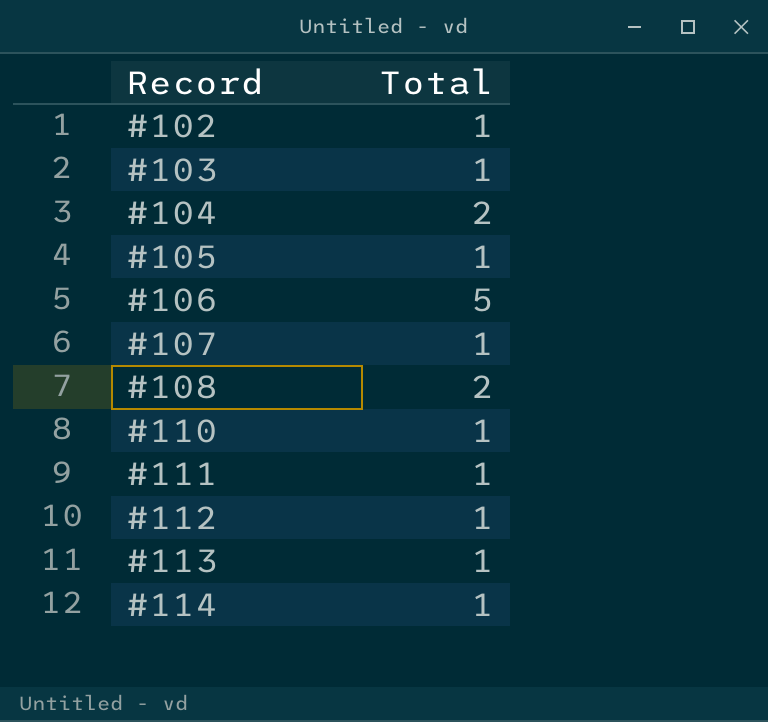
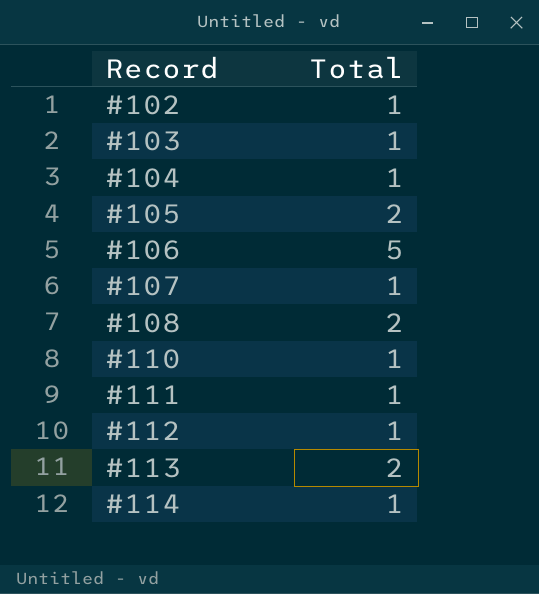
#104 | Total: 2 -> 1
#105 | Total: 1 -> 2
#113 | Total: 1 -> 2

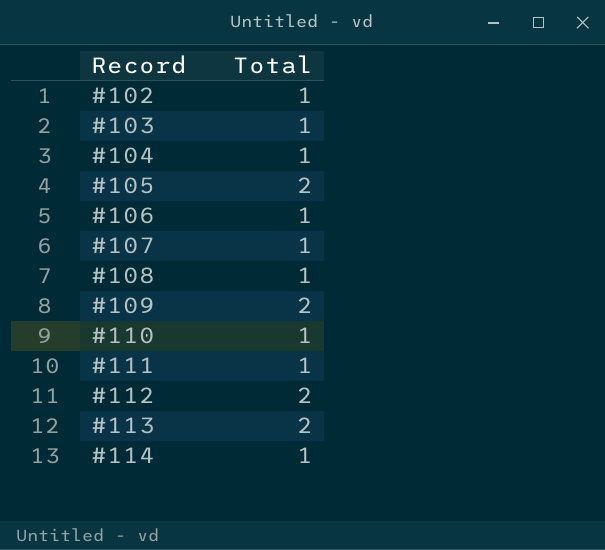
#106 | Total: 5 -> 1
#108 | Total: 2 -> 1
row #109: none -> 2
#112 | Total: 1 -> 2

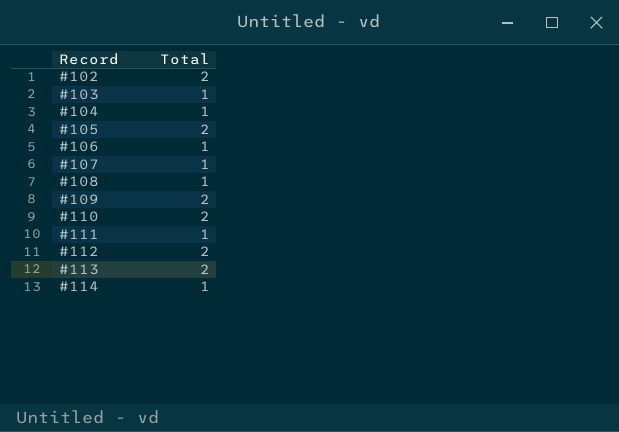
#102 | Total: 1 -> 2
#110 | Total: 1 -> 2

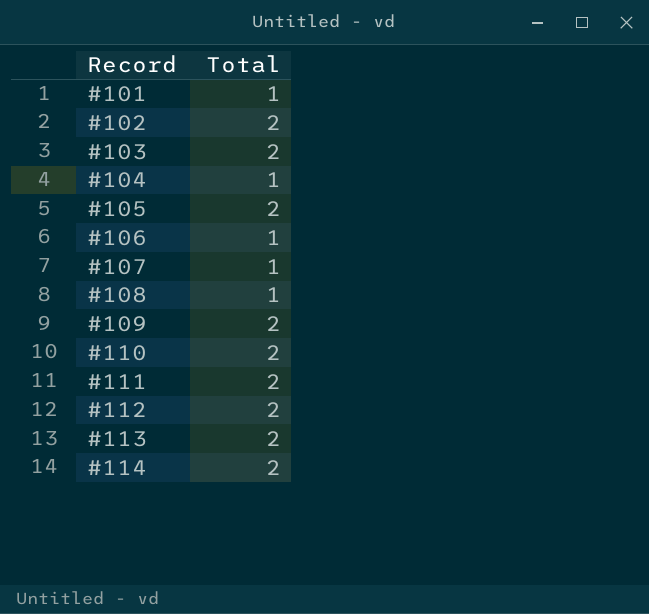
row #101: none -> 1
#103 | Total: 1 -> 2
#111 | Total: 1 -> 2
#114 | Total: 1 -> 2

